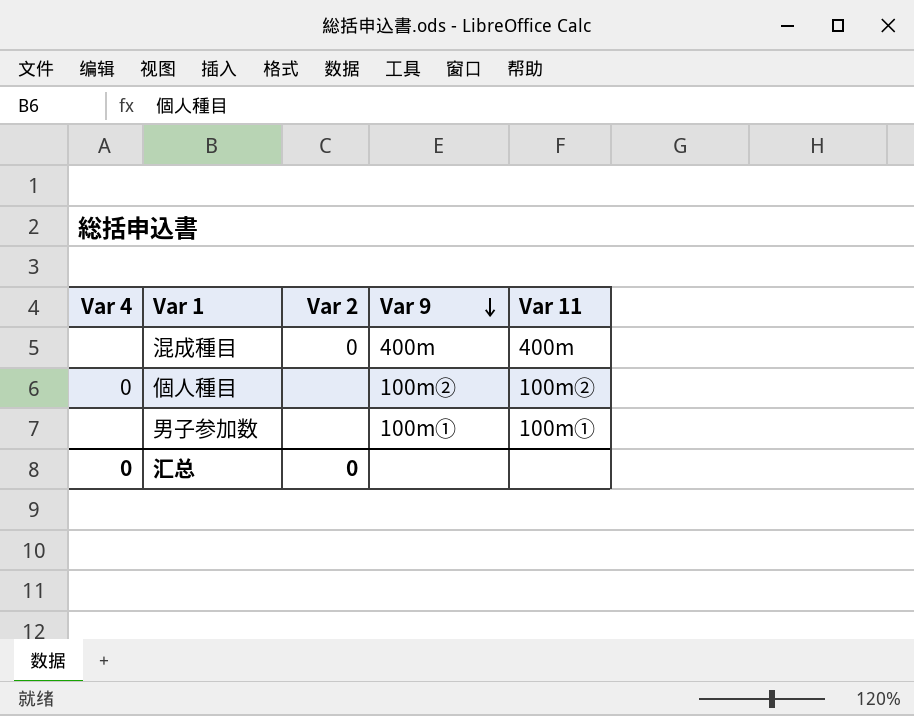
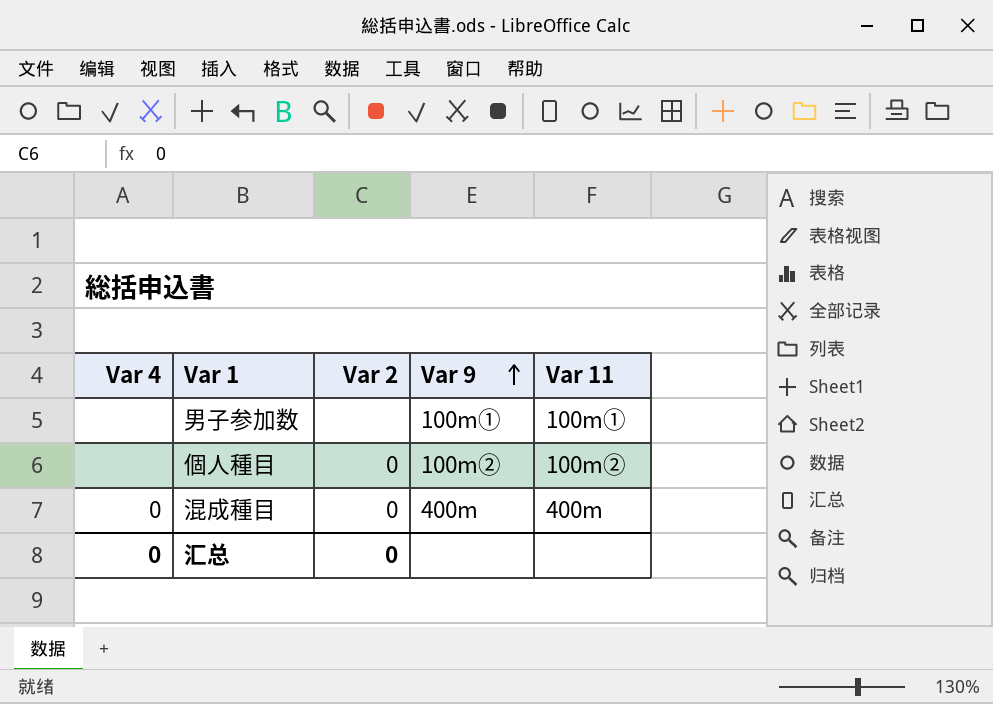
row order: Var 9 descending -> Var 9 ascending
個人種目 | Var 4: 0 -> none
個人種目 | Var 2: none -> 0
混成種目 | Var 4: none -> 0

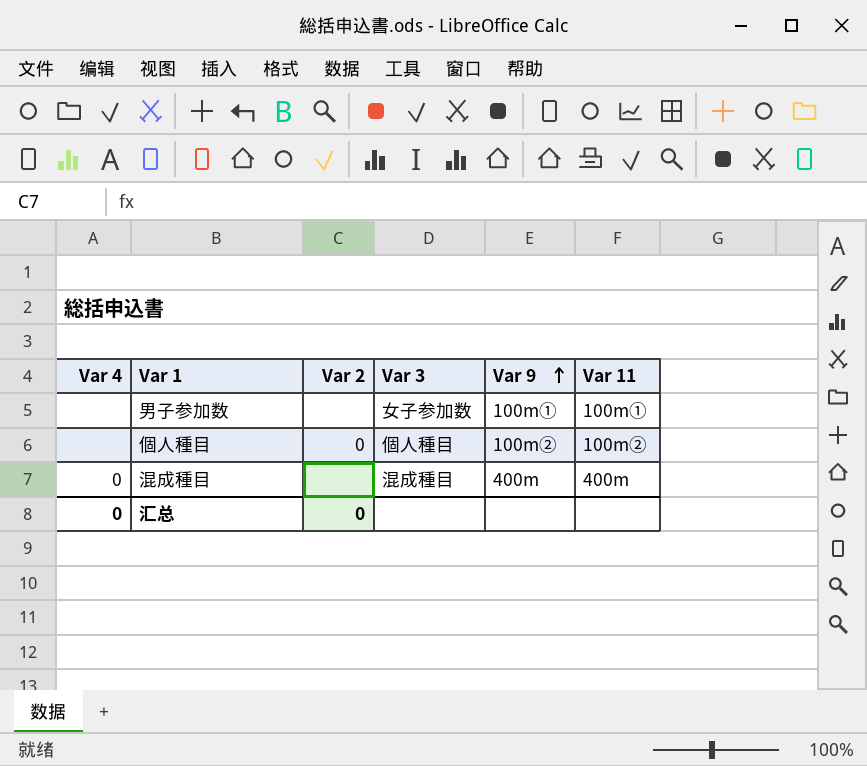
column Var 3 | position: none -> 4
混成種目 | Var 2: 0 -> none

